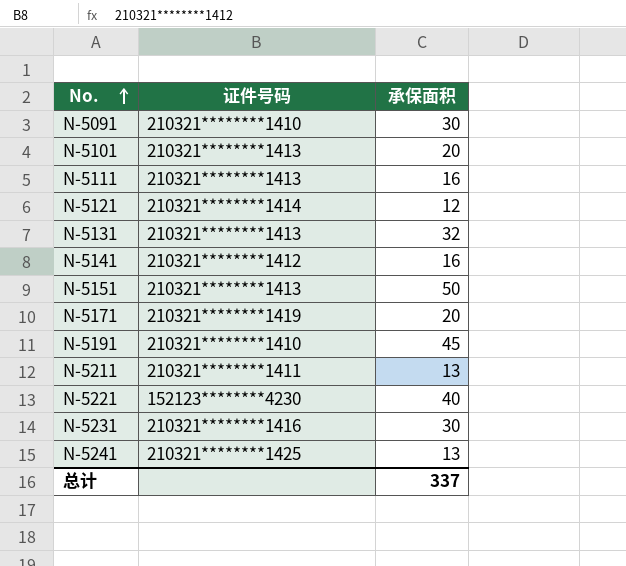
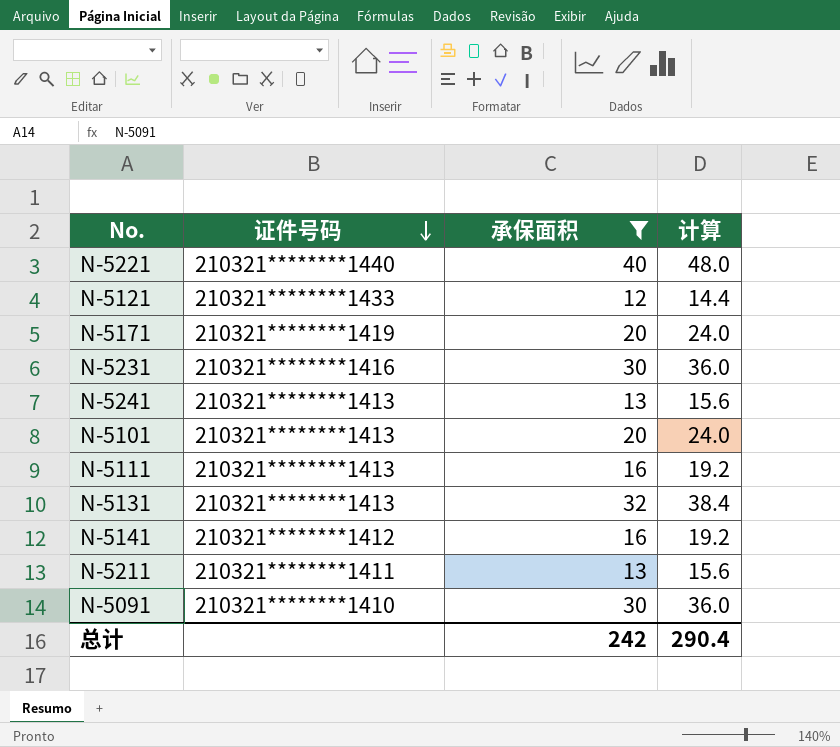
filter: none -> 承保面积 <= 40
row order: No. ascending -> 证件号码 descending
column 计算 | formula: none -> [承保面积] * 1.2
N-5221 | 证件号码: 152123********4230 -> 210321********1440
N-5121 | 证件号码: 210321********1414 -> 210321********1433
N-5241 | 证件号码: 210321********1425 -> 210321********1413
总计 | 承保面积: 337 -> 242

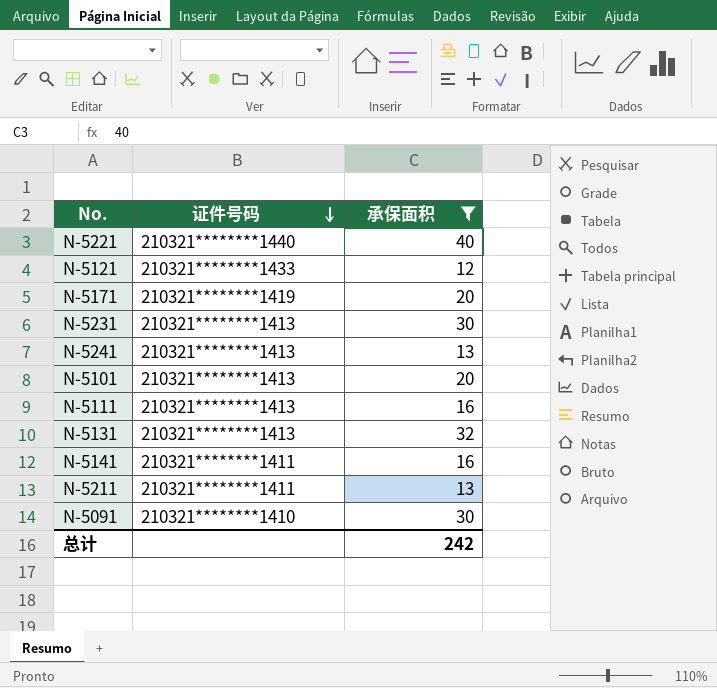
column 计算 | formula: [承保面积] * 1.2 -> none
N-5231 | 证件号码: 210321********1416 -> 210321********1413
N-5141 | 证件号码: 210321********1412 -> 210321********1411

